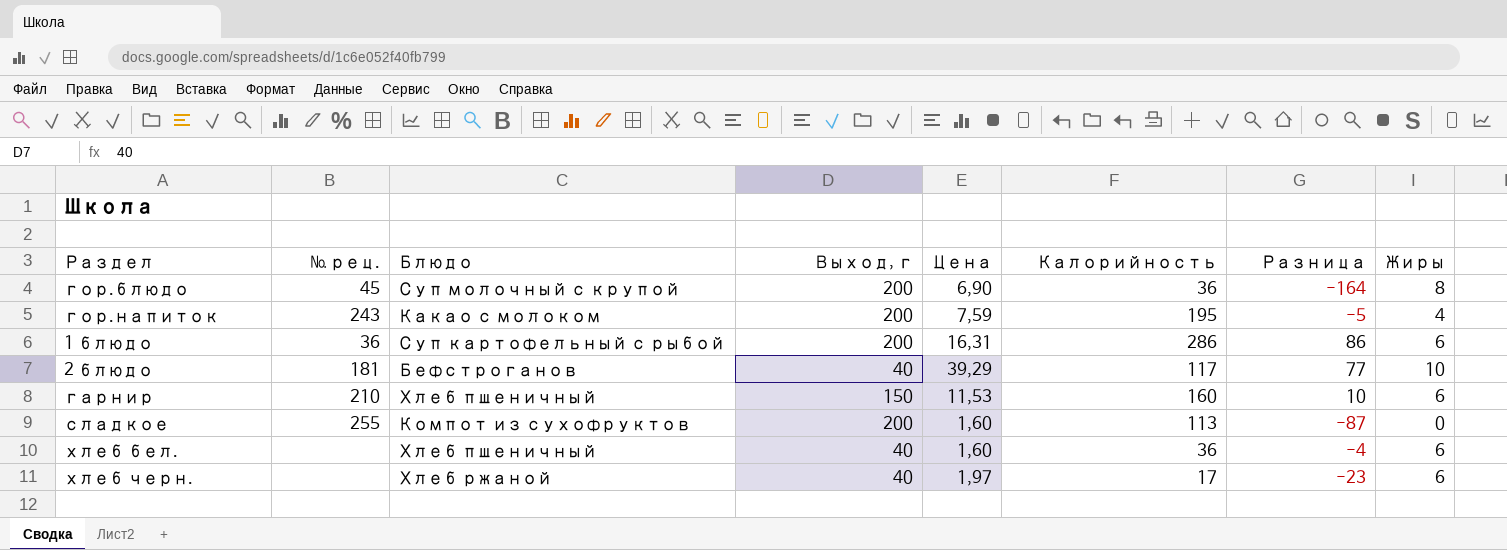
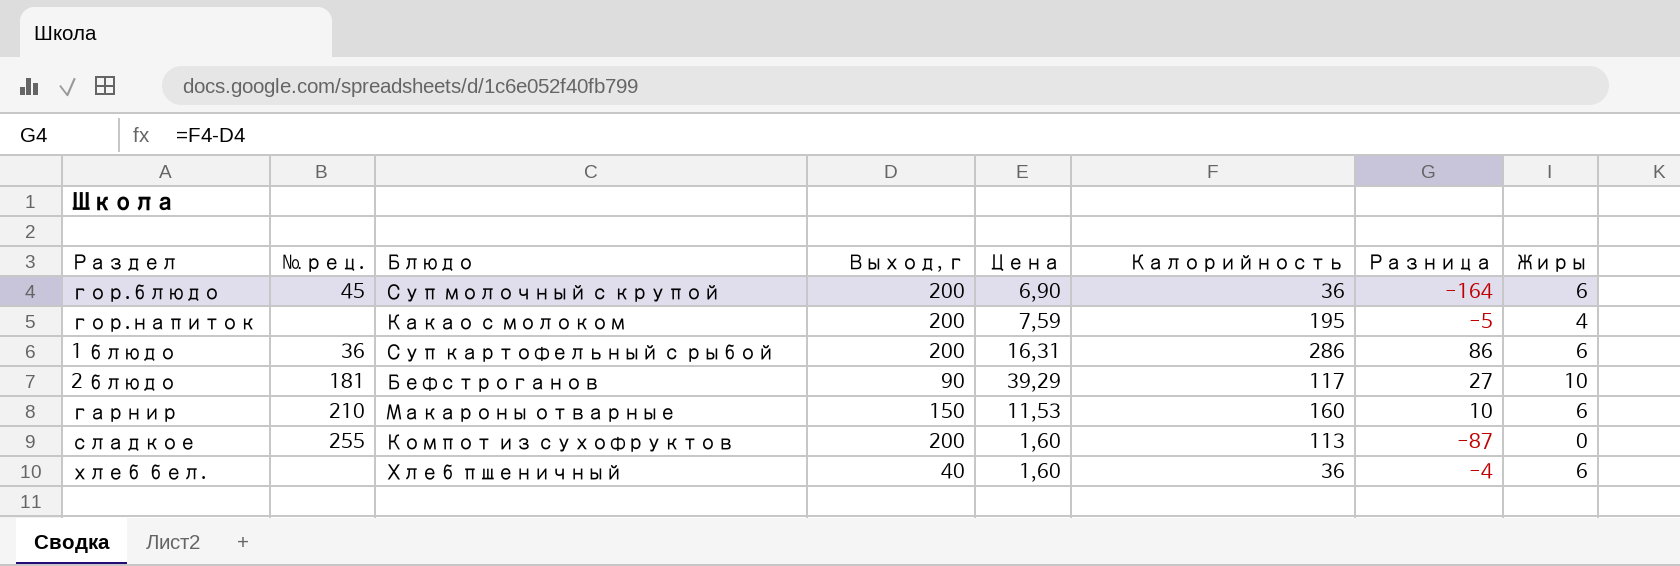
row хлеб черн.: none | Хлеб ржаной | 40 | 1,97 | 17 | -23 | 6 -> none
гор.блюдо | Жиры: 8 -> 6
гор.напиток | № рец.: 243 -> none
2 блюдо | Выход, г: 40 -> 90
2 блюдо | Разница: 77 -> 27
гарнир | Блюдо: Хлеб пшеничный -> Макароны отварные

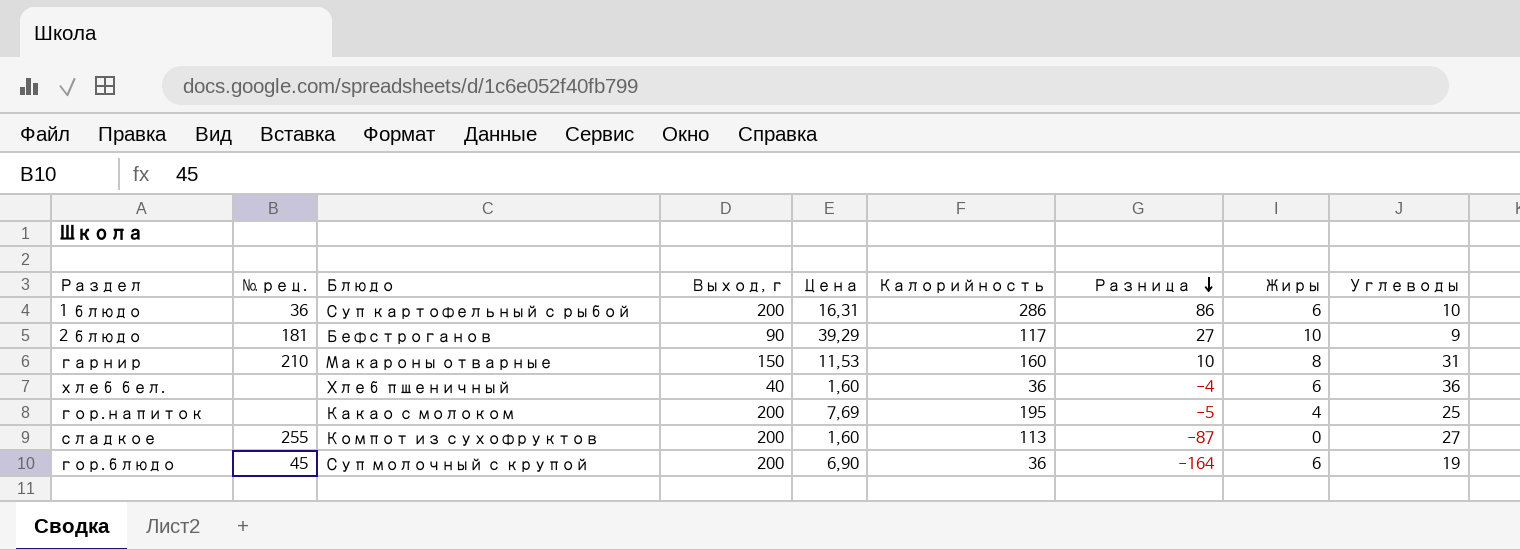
row order: none -> Разница descending
column Углеводы | position: none -> 9
гарнир | Жиры: 6 -> 8
гор.напиток | Цена: 7,59 -> 7,69

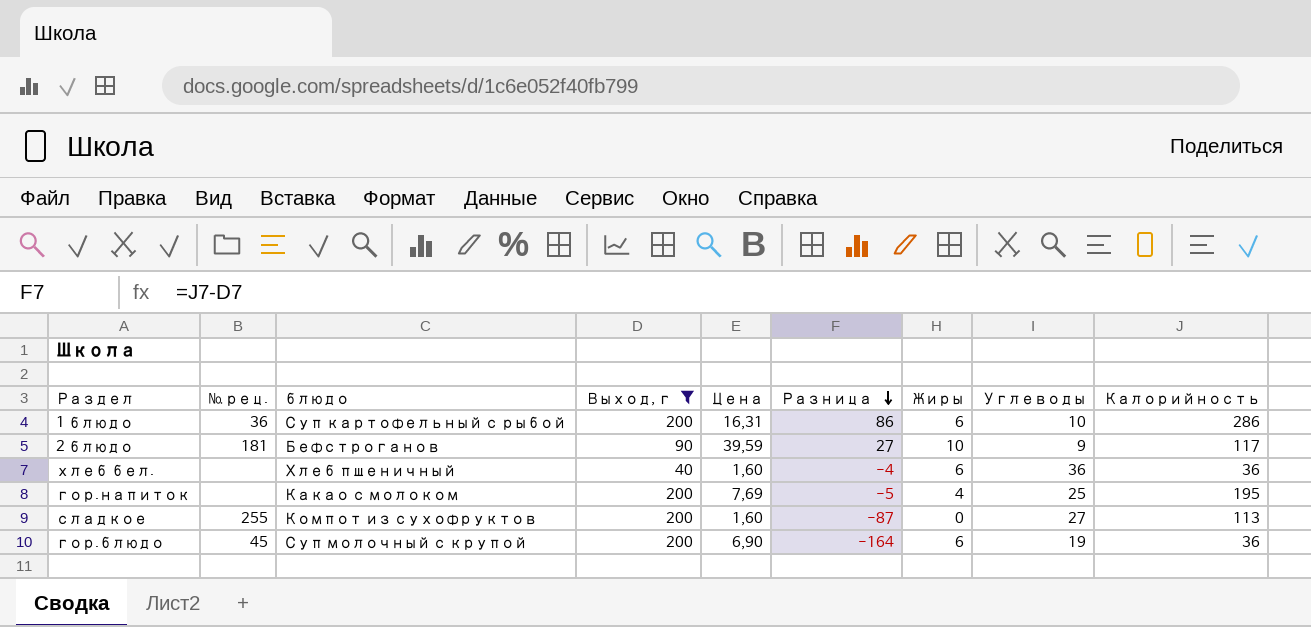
filter: none -> Выход, г != 150
column name: Блюдо -> блюдо
column Калорийность | position: 6 -> 9
2 блюдо | Цена: 39,29 -> 39,59

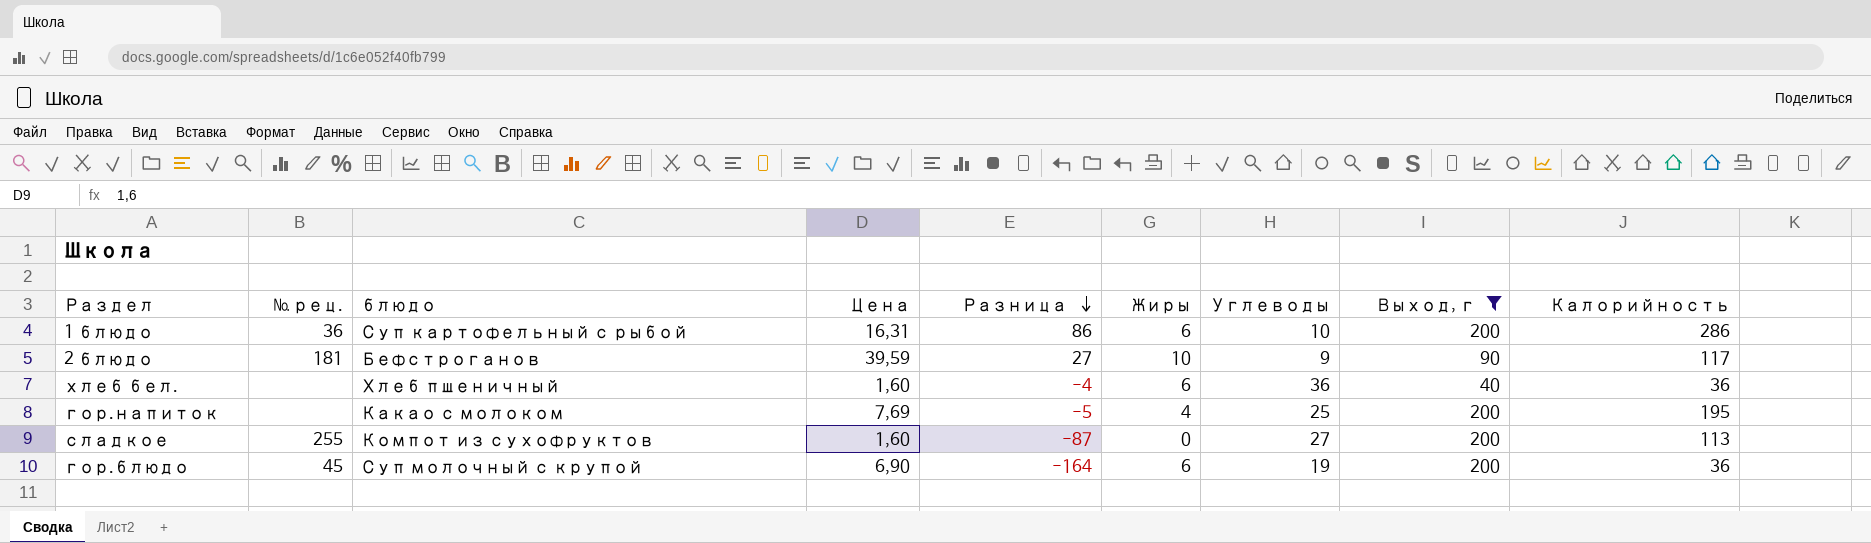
column Выход, г | position: 4 -> 8

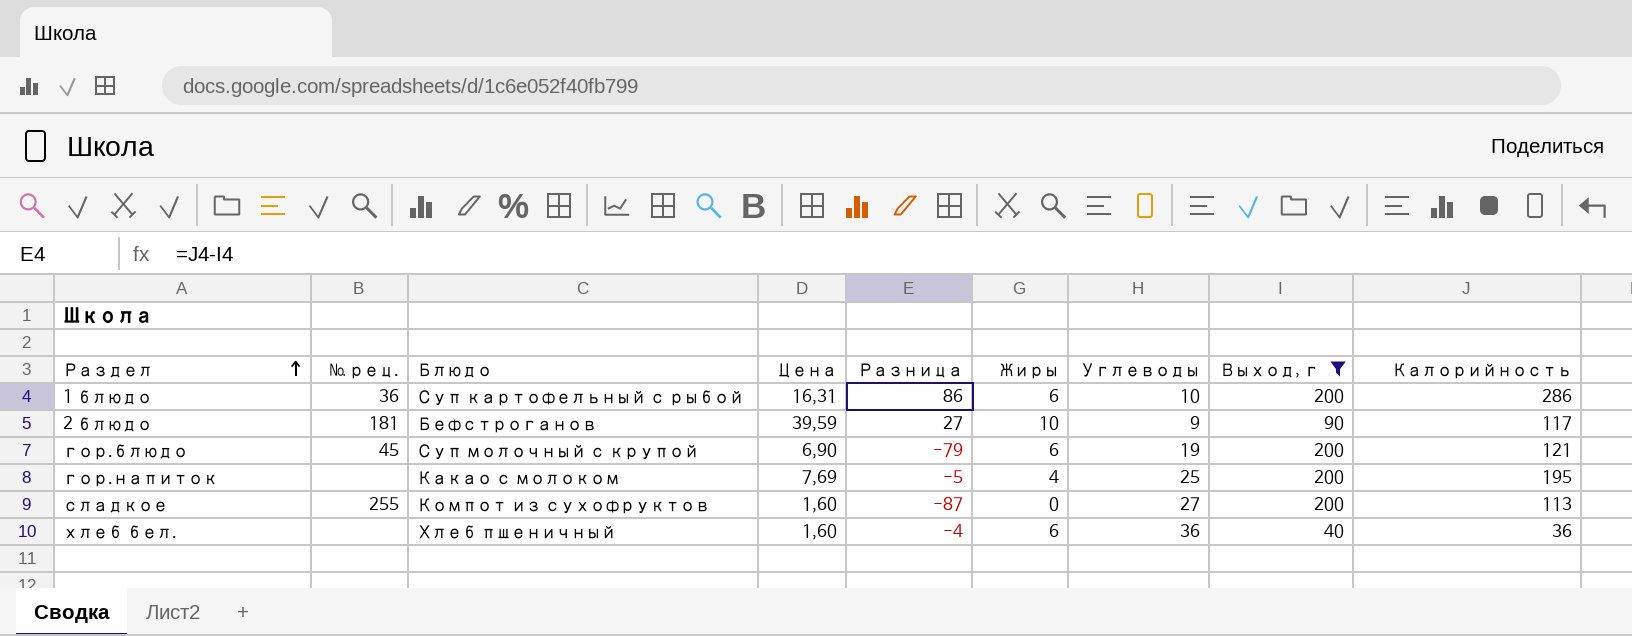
row order: Разница descending -> Раздел ascending
column name: блюдо -> Блюдо
гор.блюдо | Разница: -164 -> -79
гор.блюдо | Калорийность: 36 -> 121

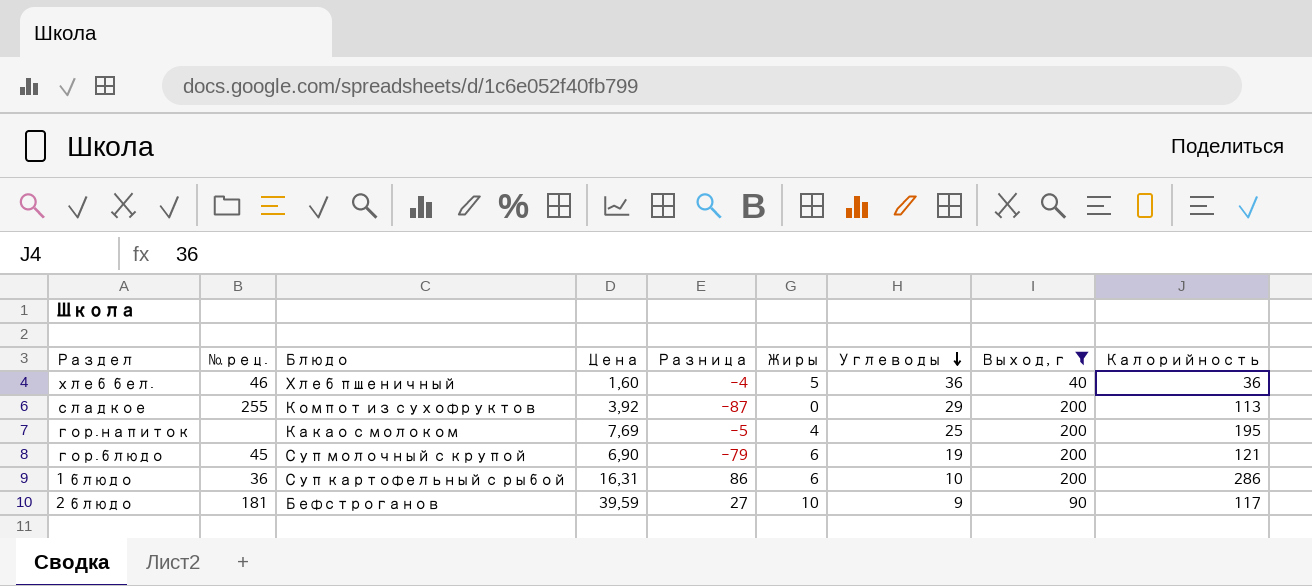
row order: Раздел ascending -> Углеводы descending
хлеб бел. | № рец.: none -> 46
хлеб бел. | Жиры: 6 -> 5
сладкое | Цена: 1,60 -> 3,92
сладкое | Углеводы: 27 -> 29

